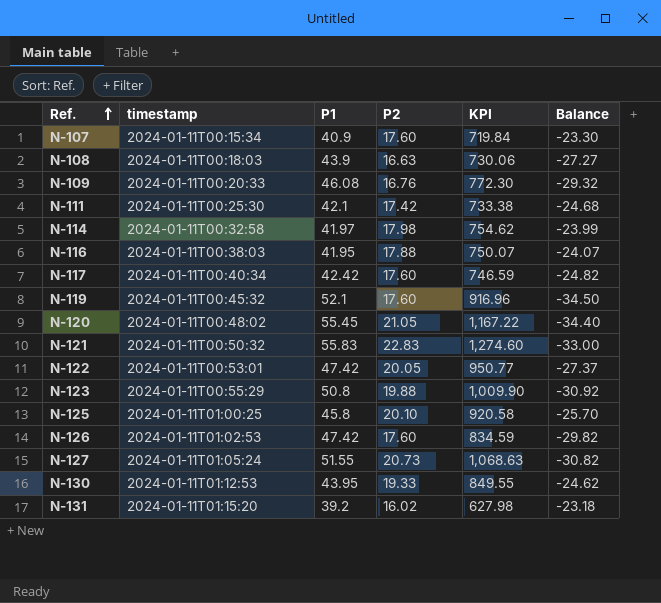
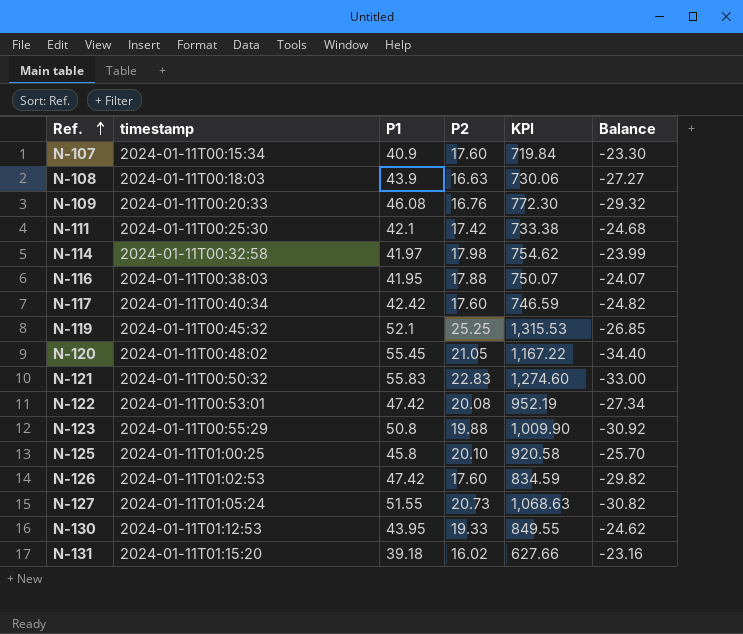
N-119 | P2: 17.60 -> 25.25
N-119 | KPI: 916.96 -> 1,315.53
N-119 | Balance: -34.50 -> -26.85
N-122 | P2: 20.05 -> 20.08
N-122 | KPI: 950.77 -> 952.19
N-122 | Balance: -27.37 -> -27.34
N-131 | P1: 39.2 -> 39.18
N-131 | KPI: 627.98 -> 627.66
N-131 | Balance: -23.18 -> -23.16

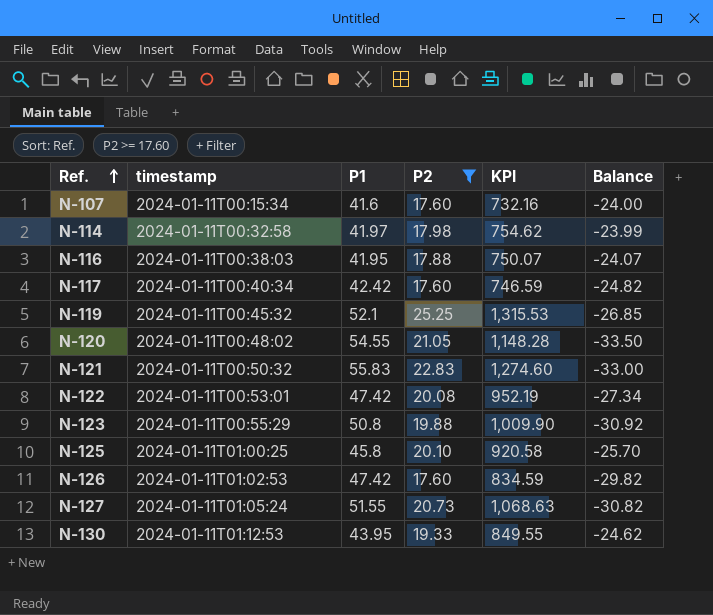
filter: none -> P2 >= 17.60
N-107 | P1: 40.9 -> 41.6
N-107 | KPI: 719.84 -> 732.16
N-107 | Balance: -23.30 -> -24.00
N-120 | P1: 55.45 -> 54.55
N-120 | KPI: 1,167.22 -> 1,148.28
N-120 | Balance: -34.40 -> -33.50

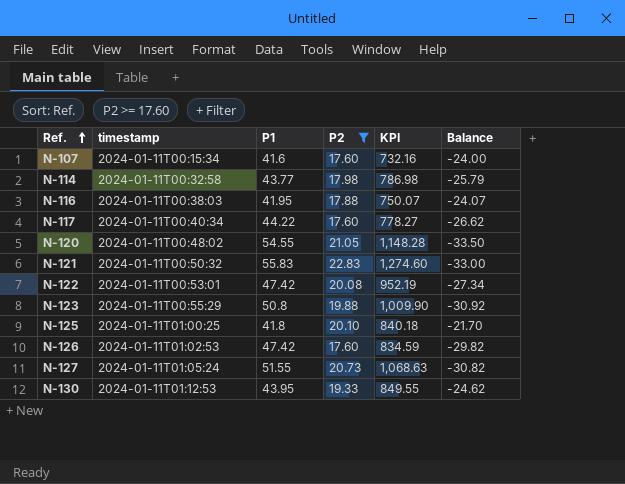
row N-119: 2024-01-11T00:45:32 | 52.1 | 25.25 | 1,315.53 | -26.85 -> none
N-114 | P1: 41.97 -> 43.77
N-114 | KPI: 754.62 -> 786.98
N-114 | Balance: -23.99 -> -25.79
N-117 | P1: 42.42 -> 44.22
N-117 | KPI: 746.59 -> 778.27
N-117 | Balance: -24.82 -> -26.62
N-125 | P1: 45.8 -> 41.8
N-125 | KPI: 920.58 -> 840.18
N-125 | Balance: -25.70 -> -21.70

